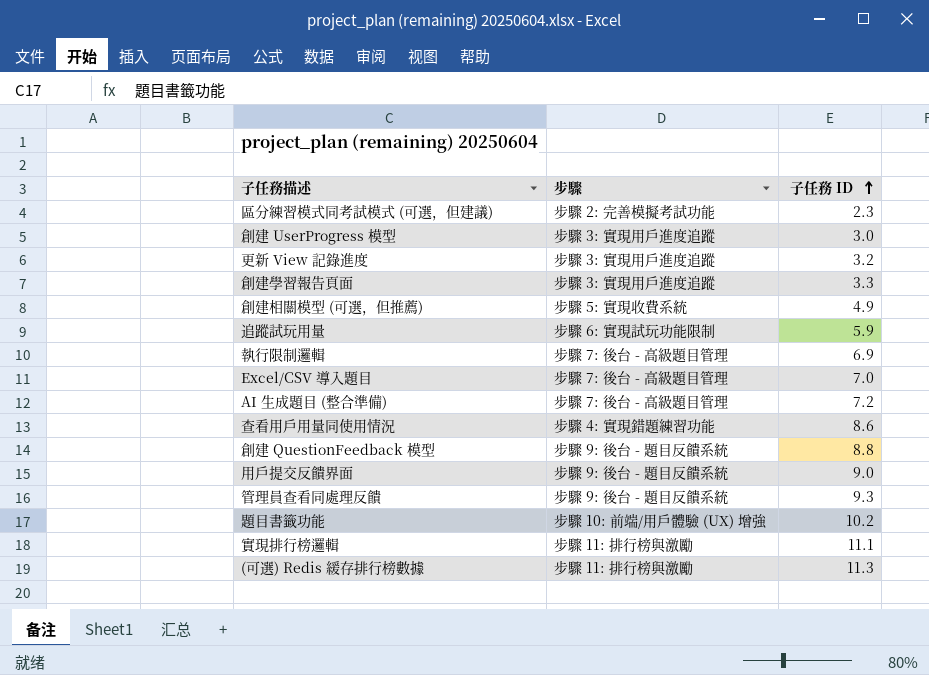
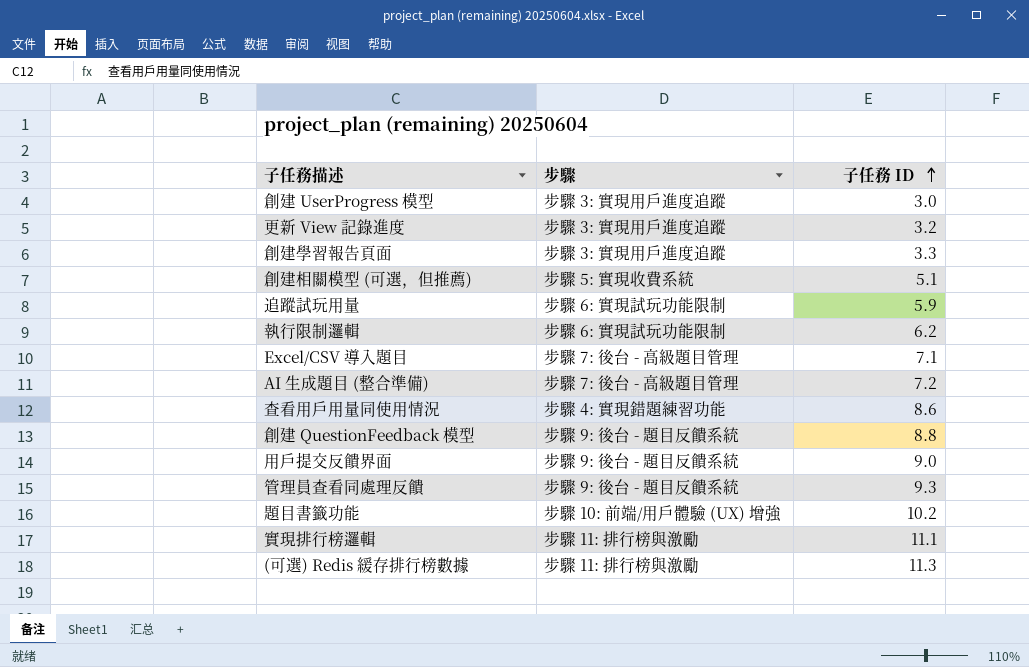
row 區分練習模式同考試模式 (可選，但建議): 步驟 2: 完善模擬考試功能 | 2.3 -> none
創建相關模型 (可選，但推薦) | 子任務 ID: 4.9 -> 5.1
執行限制邏輯 | 步驟: 步驟 7: 後台 - 高級題目管理 -> 步驟 6: 實現試玩功能限制
執行限制邏輯 | 子任務 ID: 6.9 -> 6.2
Excel/CSV 導入題目 | 子任務 ID: 7.0 -> 7.1

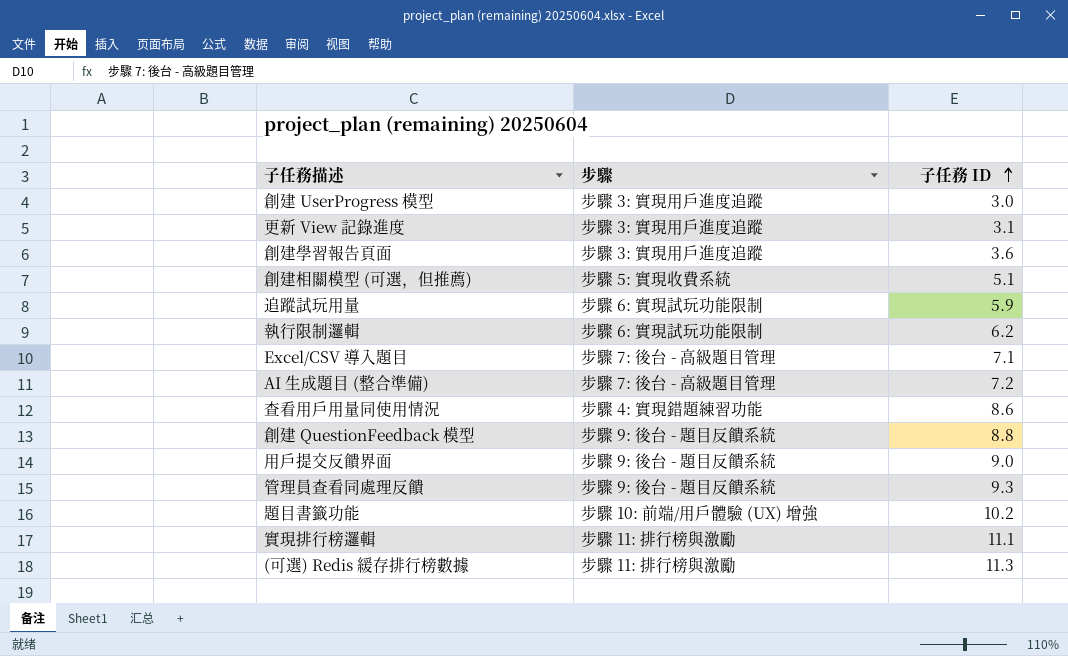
更新 View 記錄進度 | 子任務 ID: 3.2 -> 3.1
創建學習報告頁面 | 子任務 ID: 3.3 -> 3.6

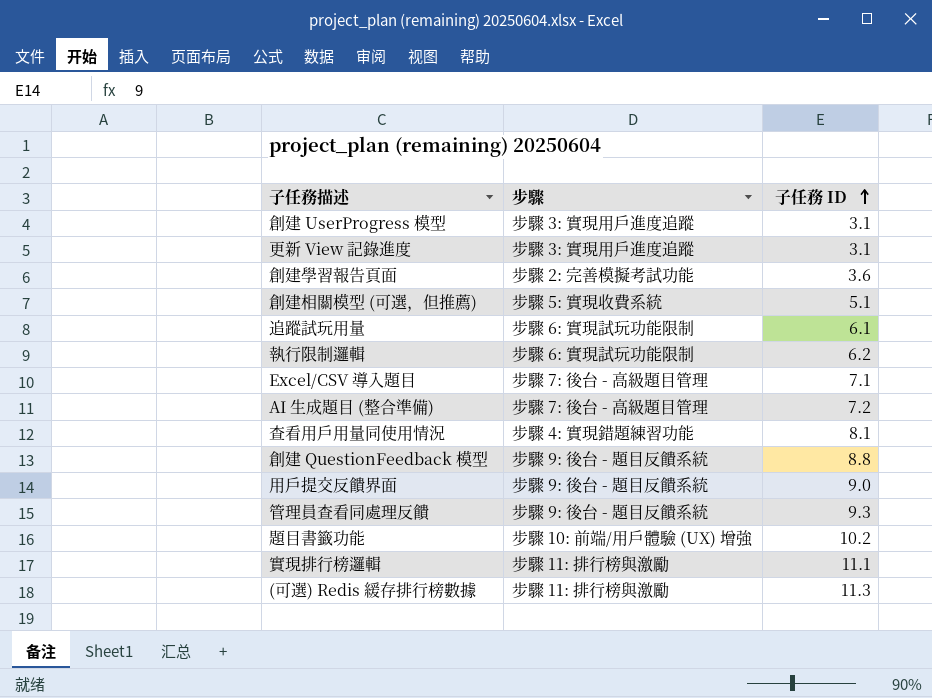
創建 UserProgress 模型 | 子任務 ID: 3.0 -> 3.1
創建學習報告頁面 | 步驟: 步驟 3: 實現用戶進度追蹤 -> 步驟 2: 完善模擬考試功能
追蹤試玩用量 | 子任務 ID: 5.9 -> 6.1
查看用戶用量同使用情況 | 子任務 ID: 8.6 -> 8.1

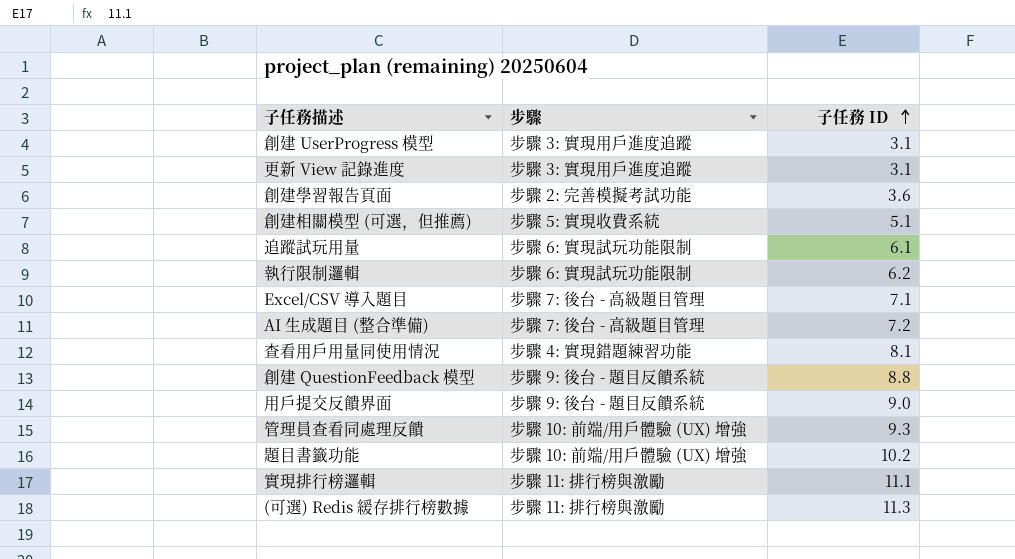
管理員查看同處理反饋 | 步驟: 步驟 9: 後台 - 題目反饋系統 -> 步驟 10: 前端/用戶體驗 (UX) 增強

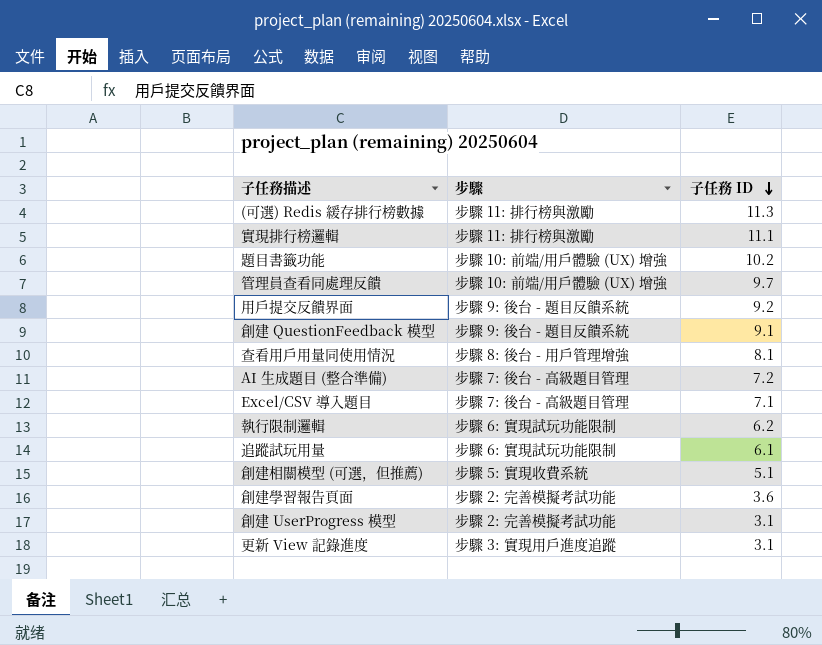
row order: 子任務 ID ascending -> 子任務 ID descending
管理員查看同處理反饋 | 子任務 ID: 9.3 -> 9.7
用戶提交反饋界面 | 子任務 ID: 9.0 -> 9.2
創建 QuestionFeedback 模型 | 子任務 ID: 8.8 -> 9.1
查看用戶用量同使用情況 | 步驟: 步驟 4: 實現錯題練習功能 -> 步驟 8: 後台 - 用戶管理增強
創建 UserProgress 模型 | 步驟: 步驟 3: 實現用戶進度追蹤 -> 步驟 2: 完善模擬考試功能

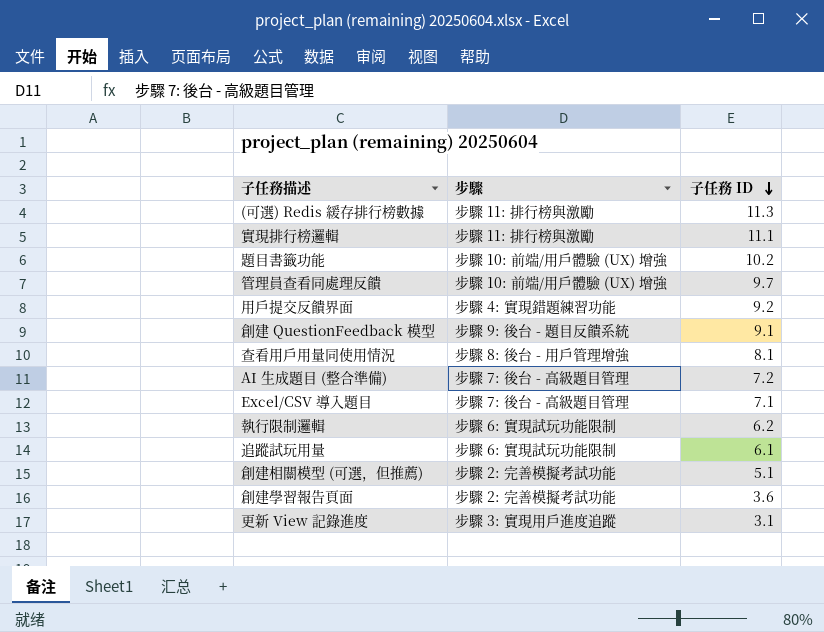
row 創建 UserProgress 模型: 步驟 2: 完善模擬考試功能 | 3.1 -> none
用戶提交反饋界面 | 步驟: 步驟 9: 後台 - 題目反饋系統 -> 步驟 4: 實現錯題練習功能
創建相關模型 (可選，但推薦) | 步驟: 步驟 5: 實現收費系統 -> 步驟 2: 完善模擬考試功能

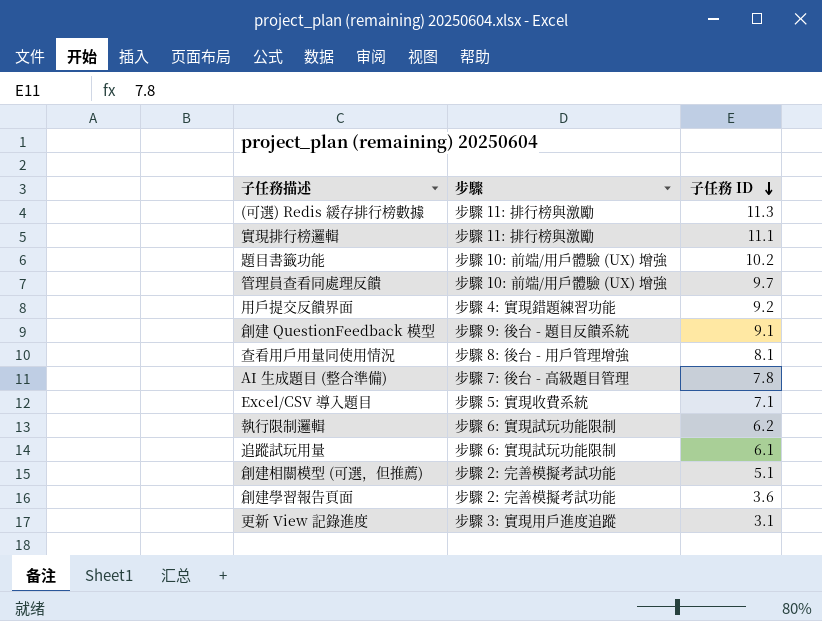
AI 生成題目 (整合準備) | 子任務 ID: 7.2 -> 7.8
Excel/CSV 導入題目 | 步驟: 步驟 7: 後台 - 高級題目管理 -> 步驟 5: 實現收費系統

